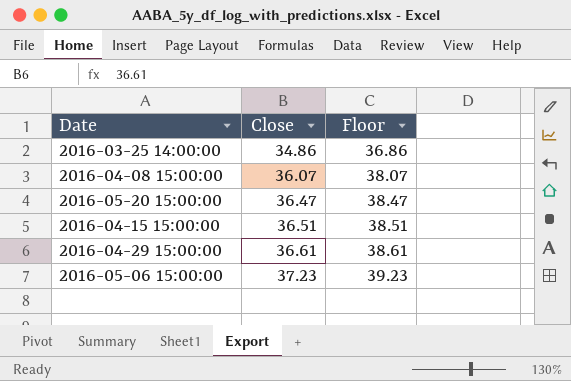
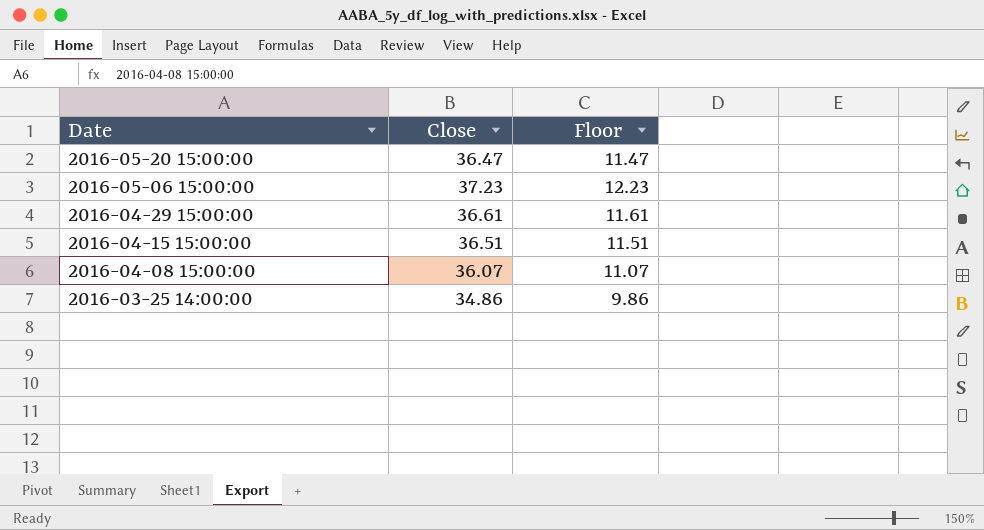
row order: Close ascending -> Date descending
column Floor | formula: [Close] + 2 -> [Close] - 25

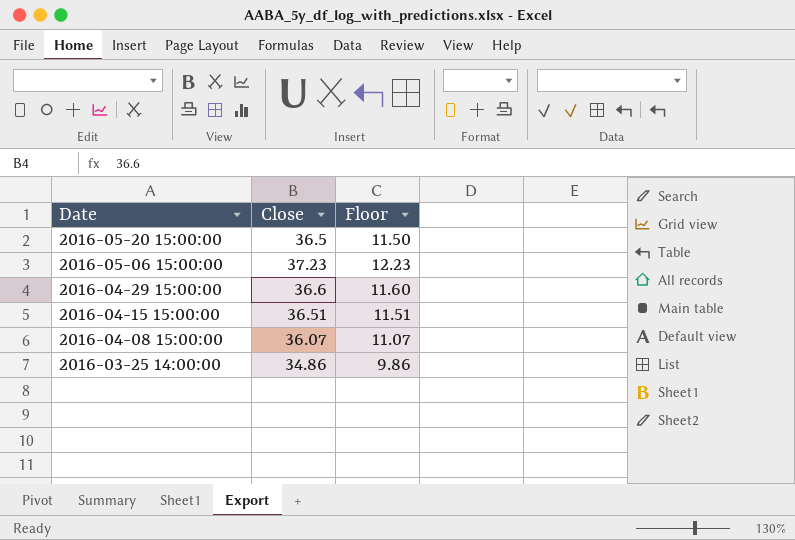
2016-05-20 15:00:00 | Close: 36.47 -> 36.5
2016-05-20 15:00:00 | Floor: 11.47 -> 11.50
2016-04-29 15:00:00 | Close: 36.61 -> 36.6
2016-04-29 15:00:00 | Floor: 11.61 -> 11.60

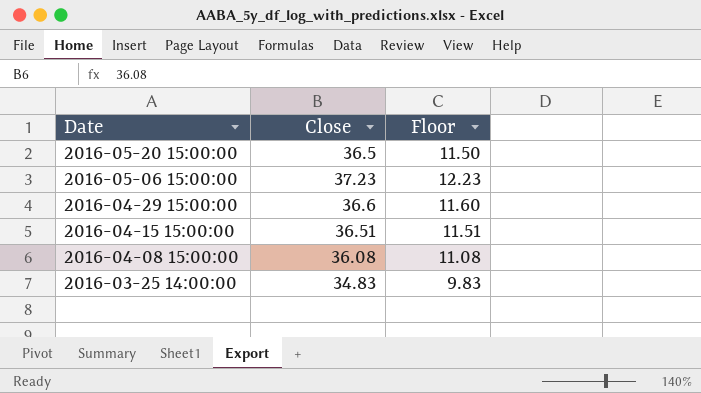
2016-04-08 15:00:00 | Close: 36.07 -> 36.08
2016-04-08 15:00:00 | Floor: 11.07 -> 11.08
2016-03-25 14:00:00 | Close: 34.86 -> 34.83
2016-03-25 14:00:00 | Floor: 9.86 -> 9.83

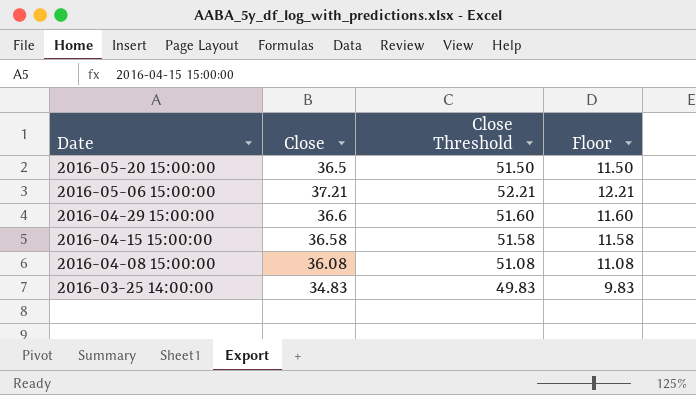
column Close Threshold | formula: none -> [Close] + 15
2016-05-06 15:00:00 | Close: 37.23 -> 37.21
2016-05-06 15:00:00 | Floor: 12.23 -> 12.21
2016-04-15 15:00:00 | Close: 36.51 -> 36.58
2016-04-15 15:00:00 | Floor: 11.51 -> 11.58

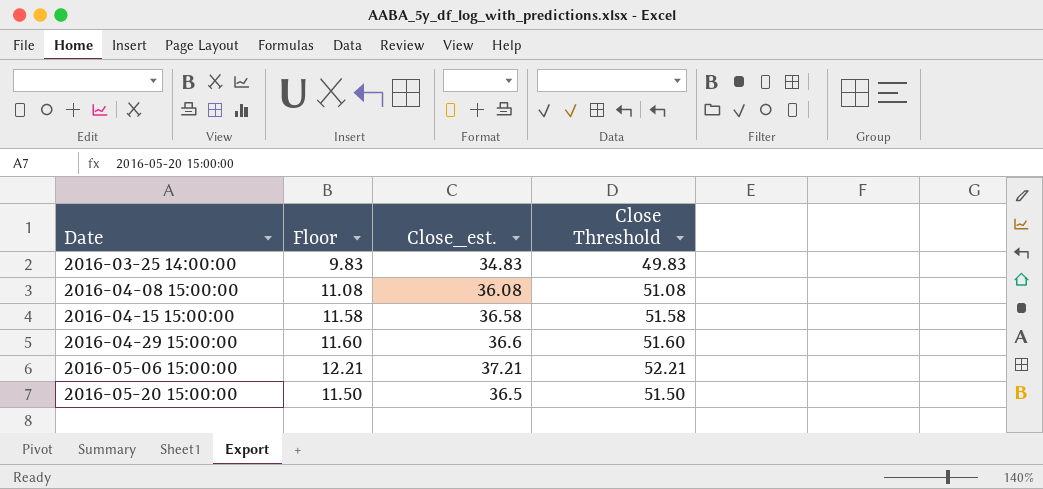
row order: Date descending -> Date ascending
column Floor | position: 4 -> 2
column name: Close -> Close_est.

